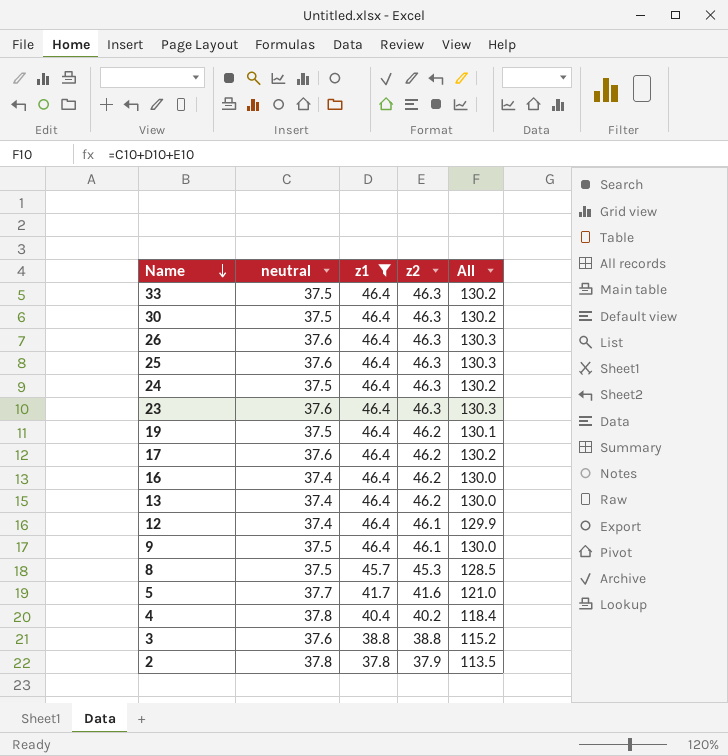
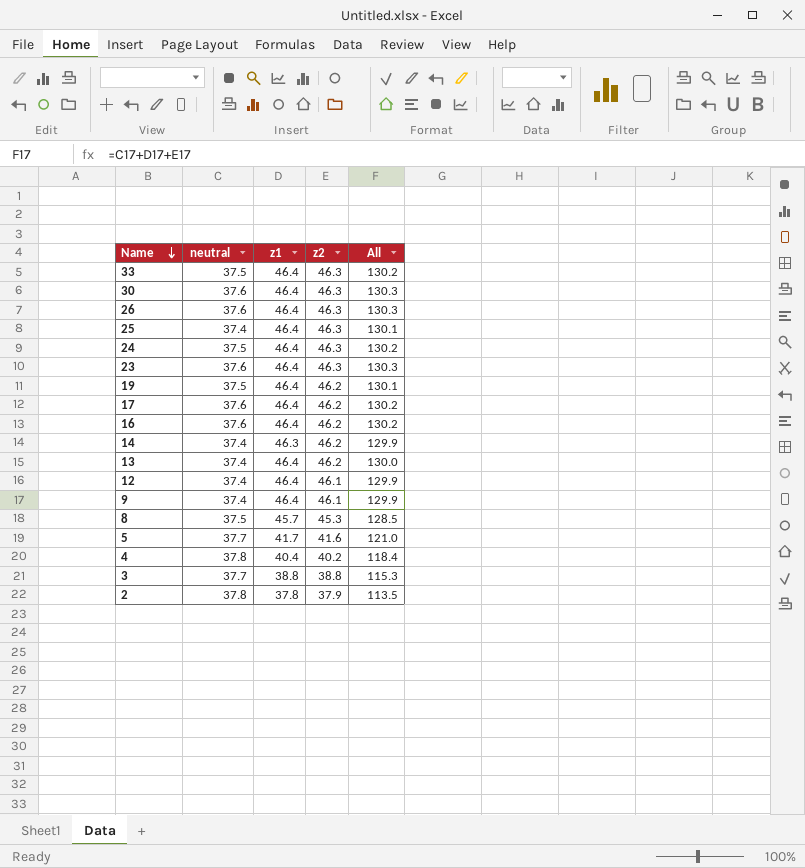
filter: z1 != 46.3 -> none
30 | neutral: 37.5 -> 37.6
30 | All: 130.2 -> 130.3
25 | neutral: 37.6 -> 37.4
25 | All: 130.3 -> 130.1
16 | neutral: 37.4 -> 37.6
16 | All: 130.0 -> 130.2
9 | neutral: 37.5 -> 37.4
9 | All: 130.0 -> 129.9
3 | neutral: 37.6 -> 37.7
3 | All: 115.2 -> 115.3

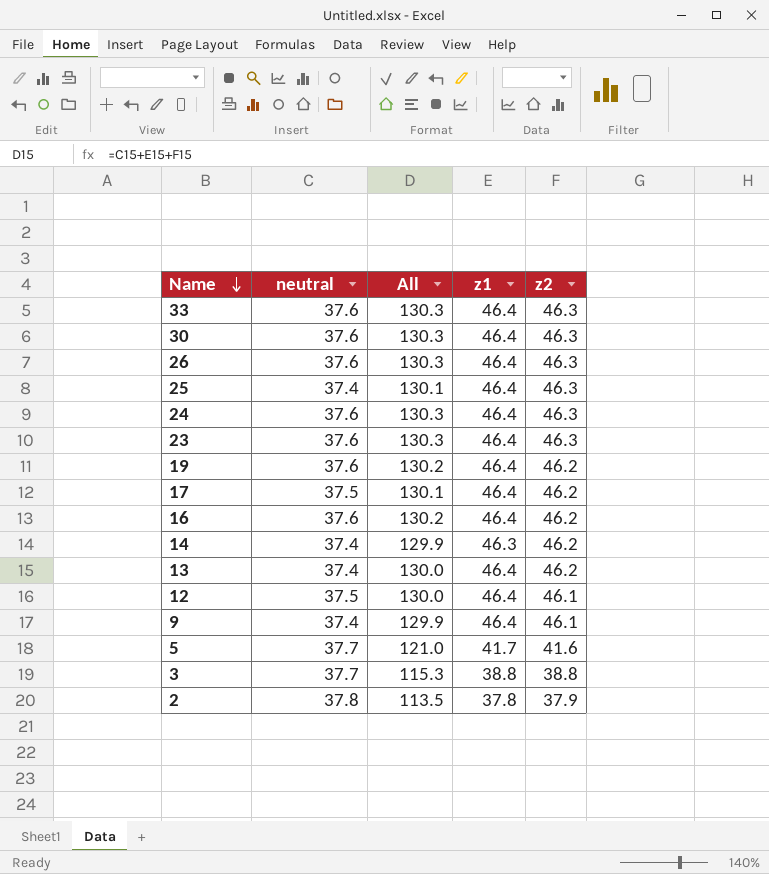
column All | position: 5 -> 3
row 8: 37.5 | 45.7 | 45.3 | 128.5 -> none
row 4: 37.8 | 40.4 | 40.2 | 118.4 -> none
33 | neutral: 37.5 -> 37.6
33 | All: 130.2 -> 130.3
24 | neutral: 37.5 -> 37.6
24 | All: 130.2 -> 130.3
19 | neutral: 37.5 -> 37.6
19 | All: 130.1 -> 130.2
17 | neutral: 37.6 -> 37.5
17 | All: 130.2 -> 130.1
12 | neutral: 37.4 -> 37.5
12 | All: 129.9 -> 130.0

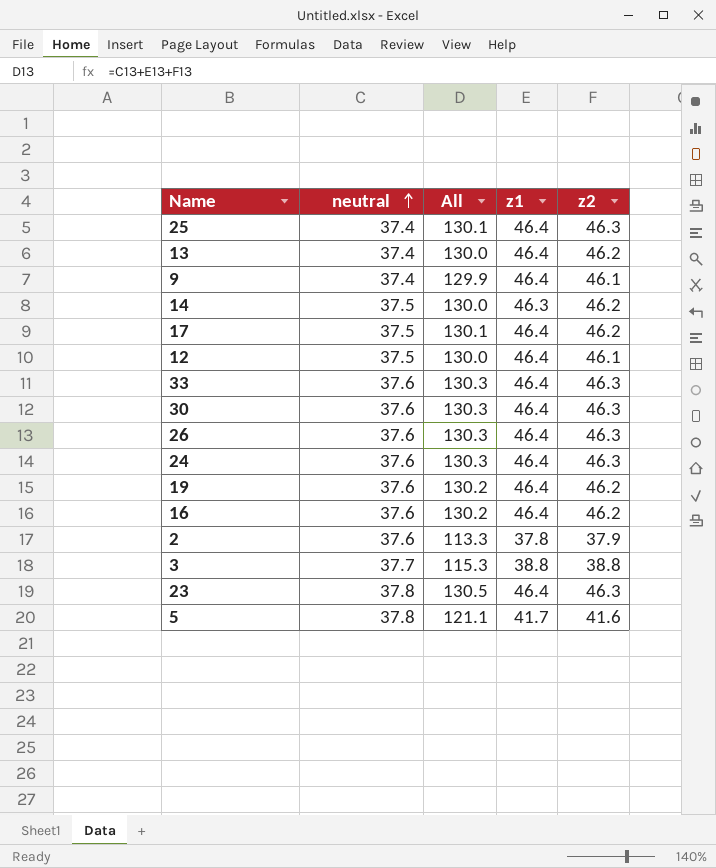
row order: Name descending -> neutral ascending
14 | neutral: 37.4 -> 37.5
14 | All: 129.9 -> 130.0
2 | neutral: 37.8 -> 37.6
2 | All: 113.5 -> 113.3
23 | neutral: 37.6 -> 37.8
23 | All: 130.3 -> 130.5
5 | neutral: 37.7 -> 37.8
5 | All: 121.0 -> 121.1

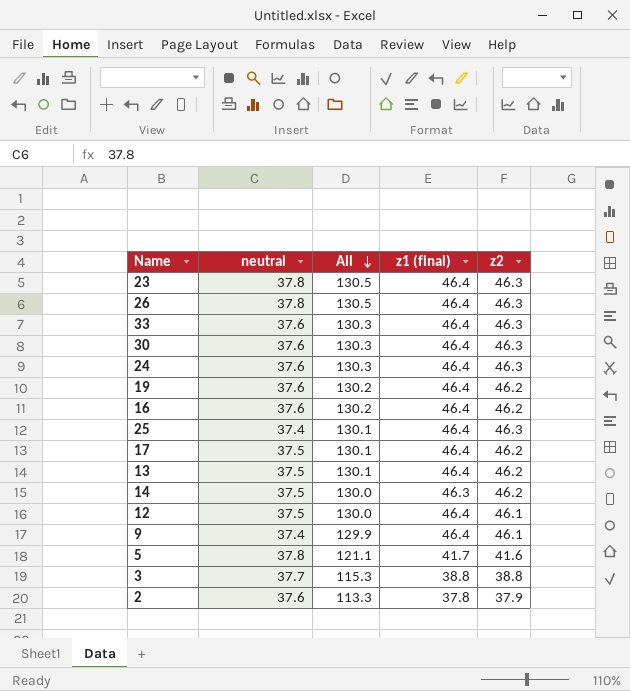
row order: neutral ascending -> All descending
column name: z1 -> z1 (final)
26 | neutral: 37.6 -> 37.8
26 | All: 130.3 -> 130.5
13 | neutral: 37.4 -> 37.5
13 | All: 130.0 -> 130.1

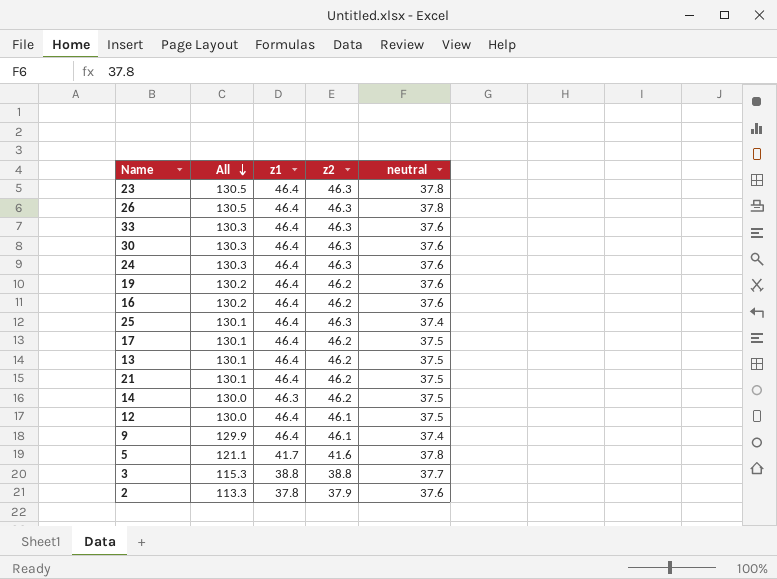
column name: z1 (final) -> z1
column neutral | position: 2 -> 5
row 21: none -> 130.1 | 46.4 | 46.2 | 37.5

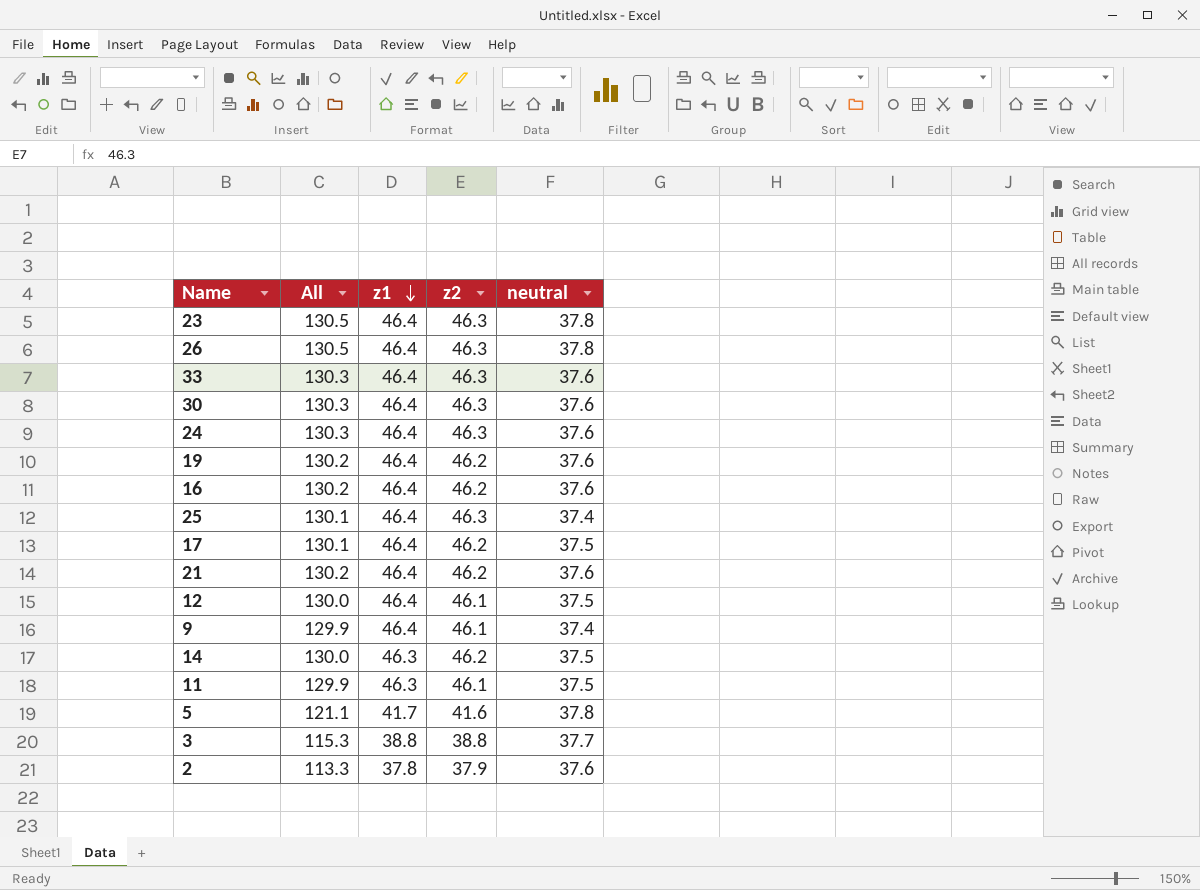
row order: All descending -> z1 descending
row 13: 130.1 | 46.4 | 46.2 | 37.5 -> none
21 | All: 130.1 -> 130.2
21 | neutral: 37.5 -> 37.6
row 11: none -> 129.9 | 46.3 | 46.1 | 37.5

